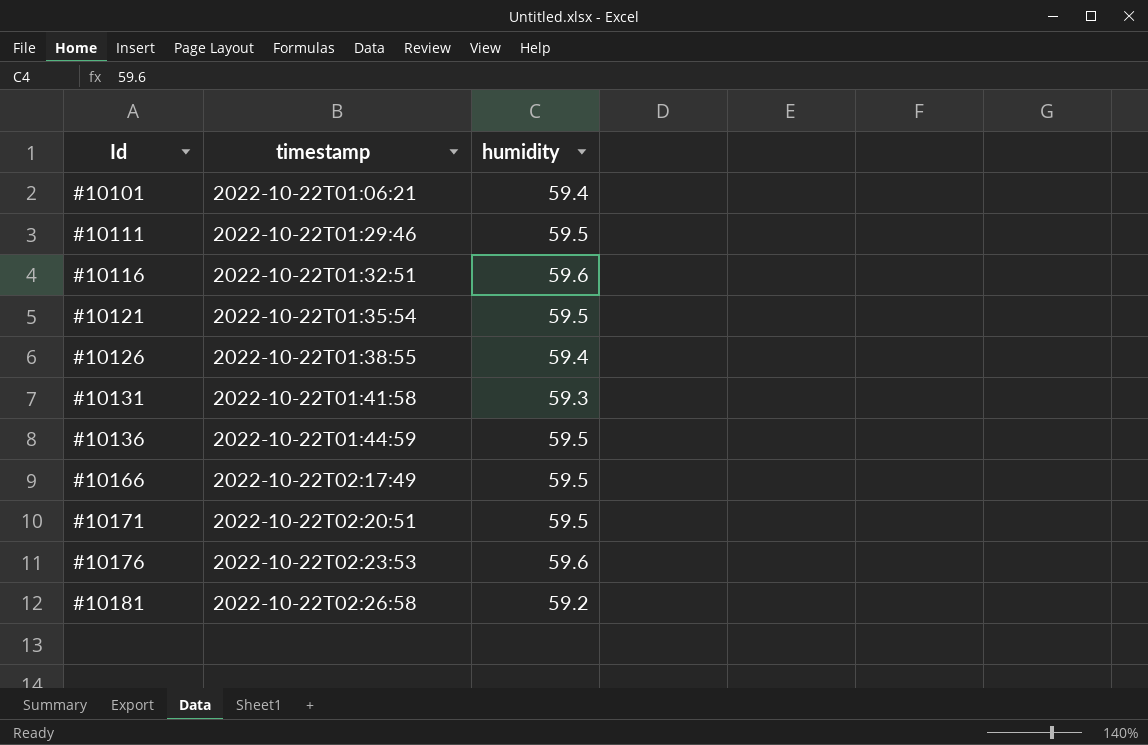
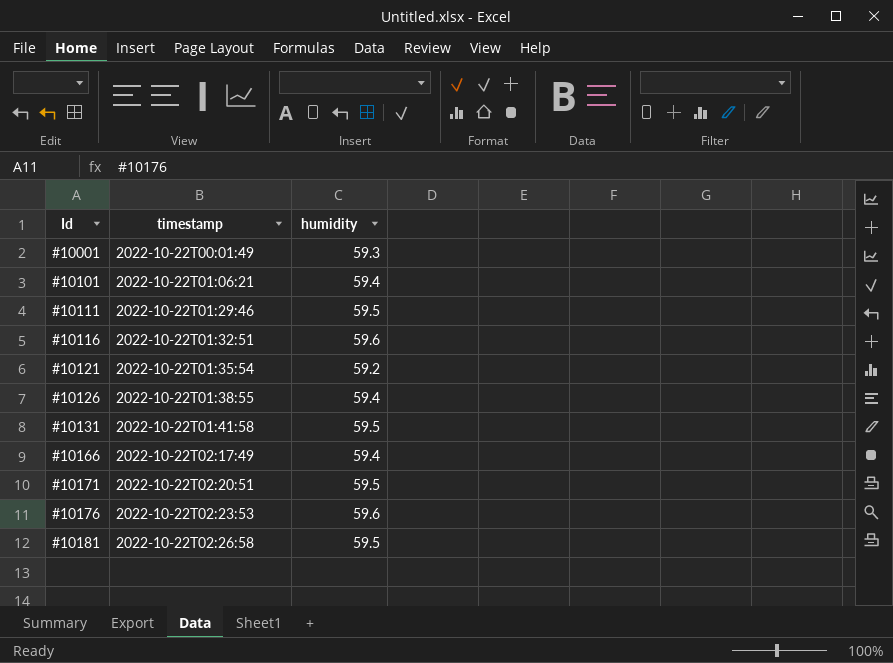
row #10136: 2022-10-22T01:44:59 | 59.5 -> none
row #10001: none -> 2022-10-22T00:01:49 | 59.3
#10121 | humidity: 59.5 -> 59.2
#10131 | humidity: 59.3 -> 59.5
#10166 | humidity: 59.5 -> 59.4
#10181 | humidity: 59.2 -> 59.5

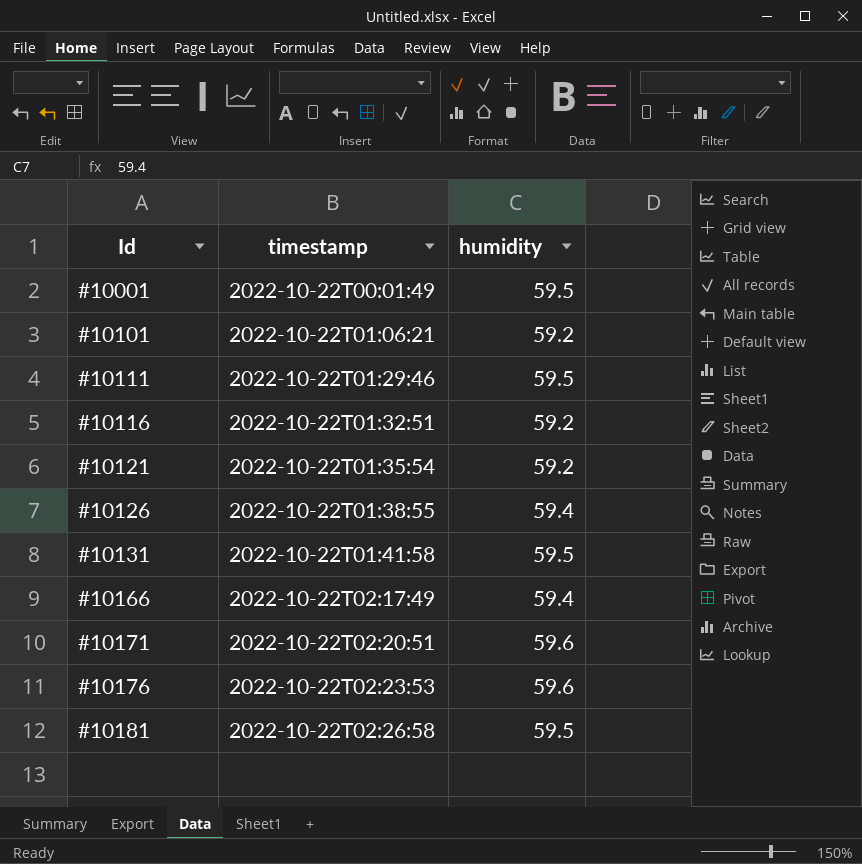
#10001 | humidity: 59.3 -> 59.5
#10101 | humidity: 59.4 -> 59.2
#10116 | humidity: 59.6 -> 59.2
#10171 | humidity: 59.5 -> 59.6

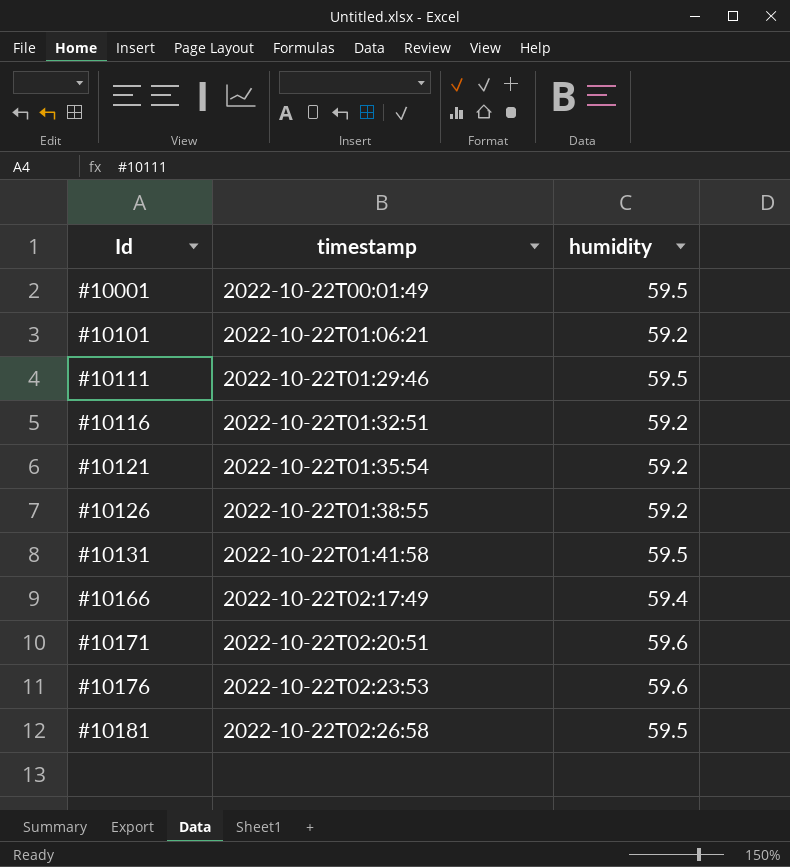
#10126 | humidity: 59.4 -> 59.2

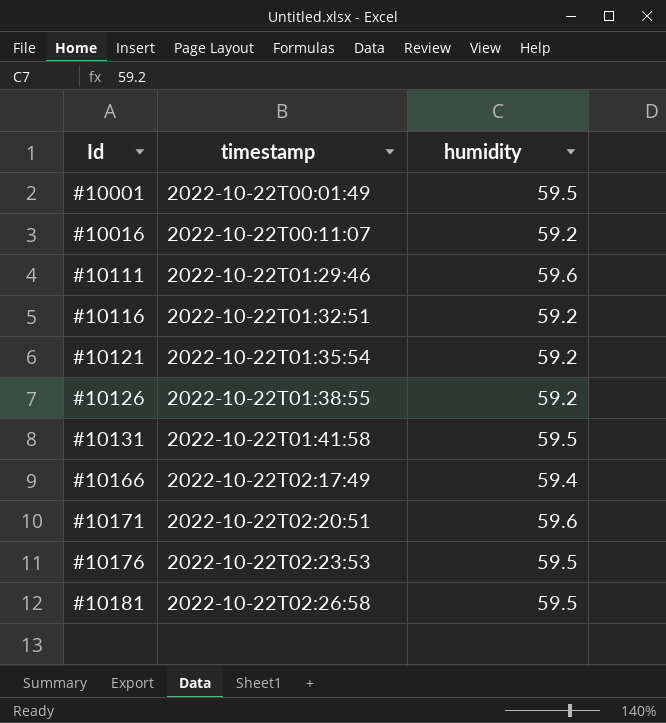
row #10101: 2022-10-22T01:06:21 | 59.2 -> none
row #10016: none -> 2022-10-22T00:11:07 | 59.2
#10111 | humidity: 59.5 -> 59.6
#10176 | humidity: 59.6 -> 59.5

